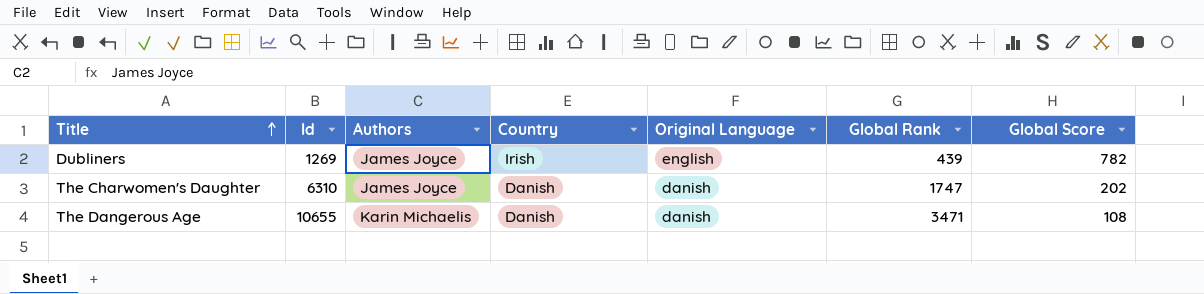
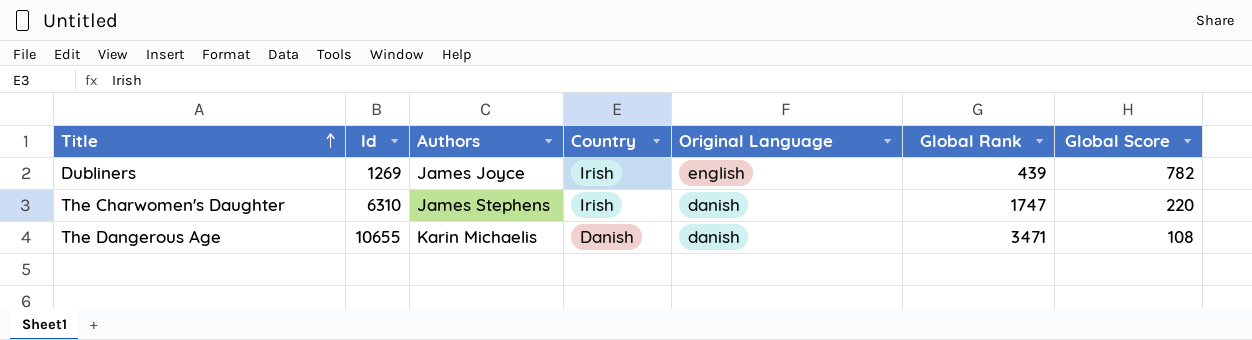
The Charwomen's Daughter | Authors: James Joyce -> James Stephens
The Charwomen's Daughter | Country: Danish -> Irish
The Charwomen's Daughter | Global Score: 202 -> 220

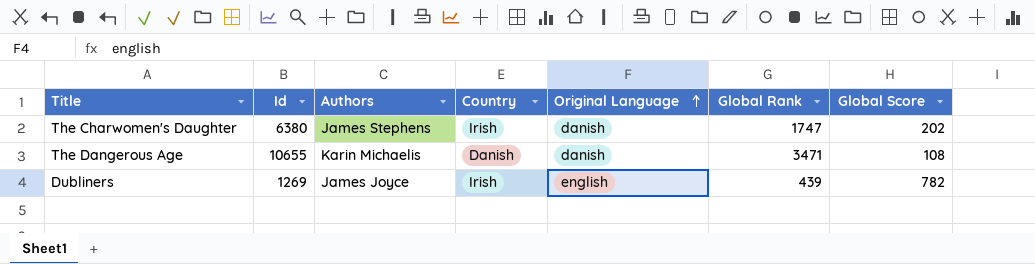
row order: Title ascending -> Original Language ascending
The Charwomen's Daughter | Id: 6310 -> 6380
The Charwomen's Daughter | Global Score: 220 -> 202

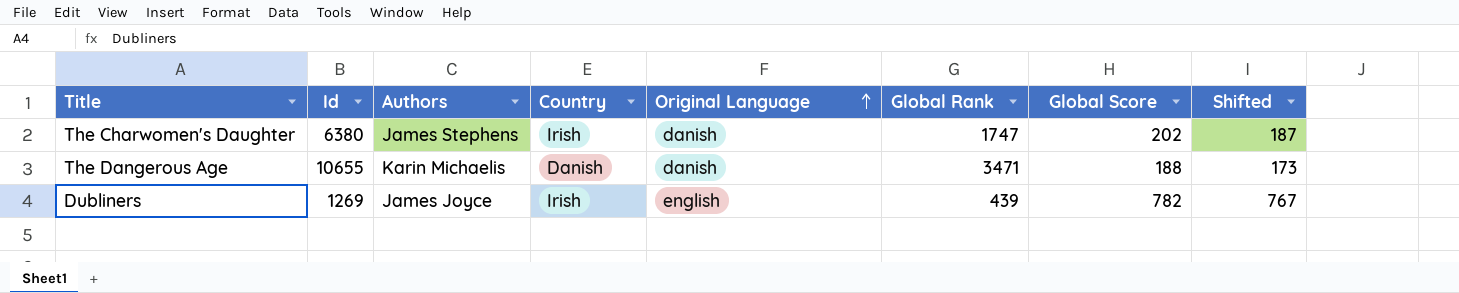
column Shifted | formula: none -> [Global Score] - 15
The Dangerous Age | Global Score: 108 -> 188

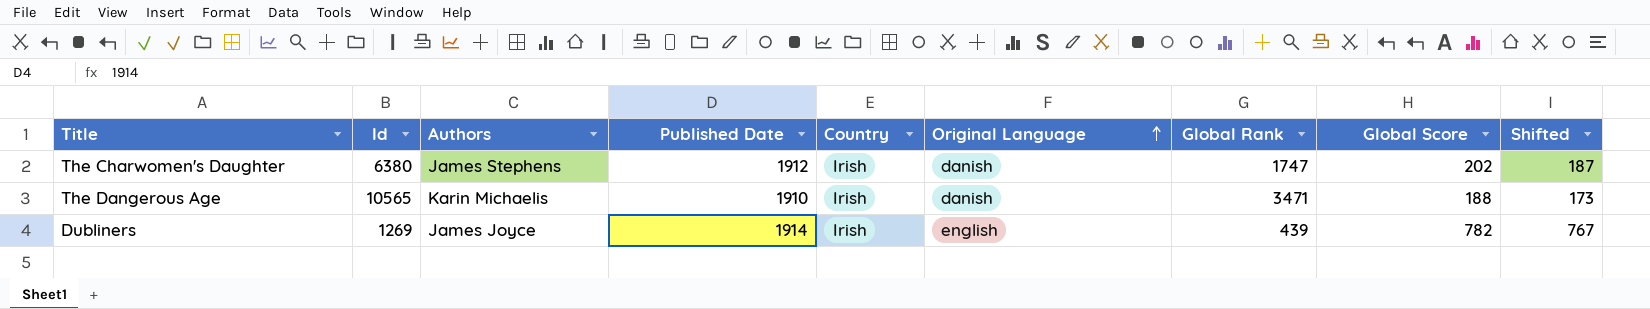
column Published Date | position: none -> 4
The Dangerous Age | Id: 10655 -> 10565
The Dangerous Age | Country: Danish -> Irish

